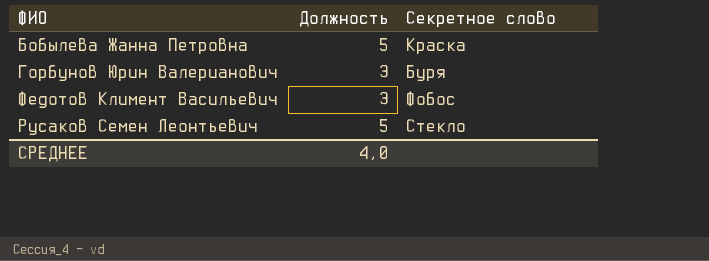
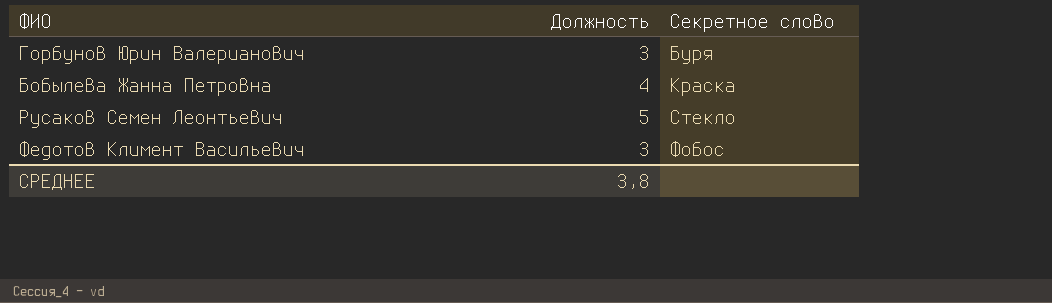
row order: none -> Секретное слово ascending
Бобылева Жанна Петровна | Должность: 5 -> 4
СРЕДНЕЕ | Должность: 4,0 -> 3,8

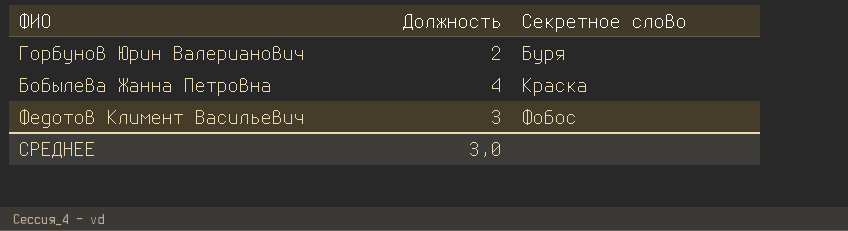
row Русаков Семен Леонтьевич: 5 | Стекло -> none
Горбунов Юрин Валерианович | Должность: 3 -> 2
СРЕДНЕЕ | Должность: 3,8 -> 3,0

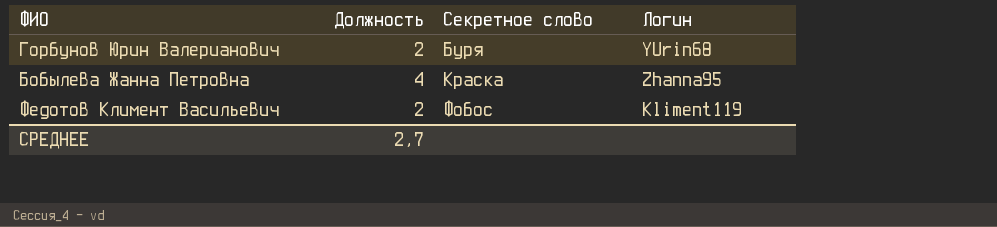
column Логин | position: none -> 4
Федотов Климент Васильевич | Должность: 3 -> 2
СРЕДНЕЕ | Должность: 3,0 -> 2,7

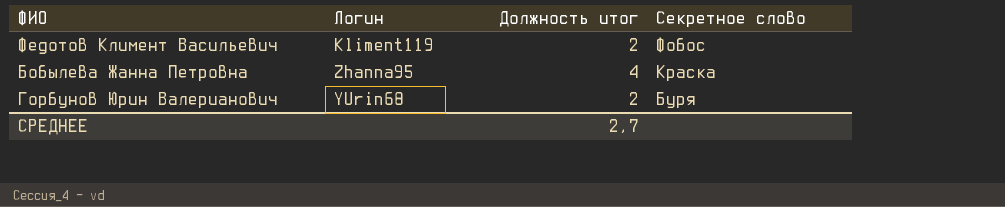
row order: Секретное слово ascending -> Секретное слово descending
column Логин | position: 4 -> 2
column name: Должность -> Должность итог

